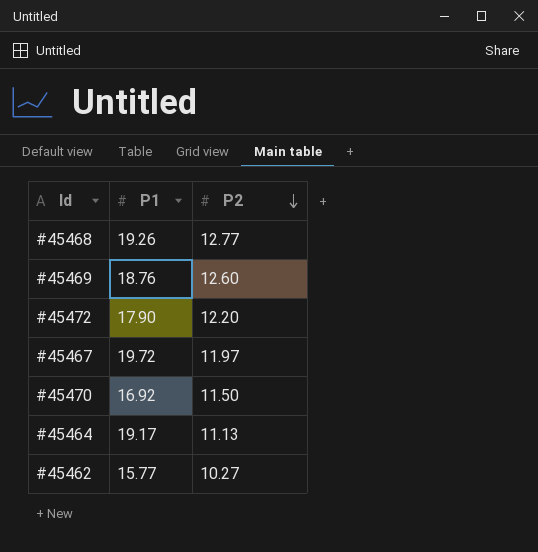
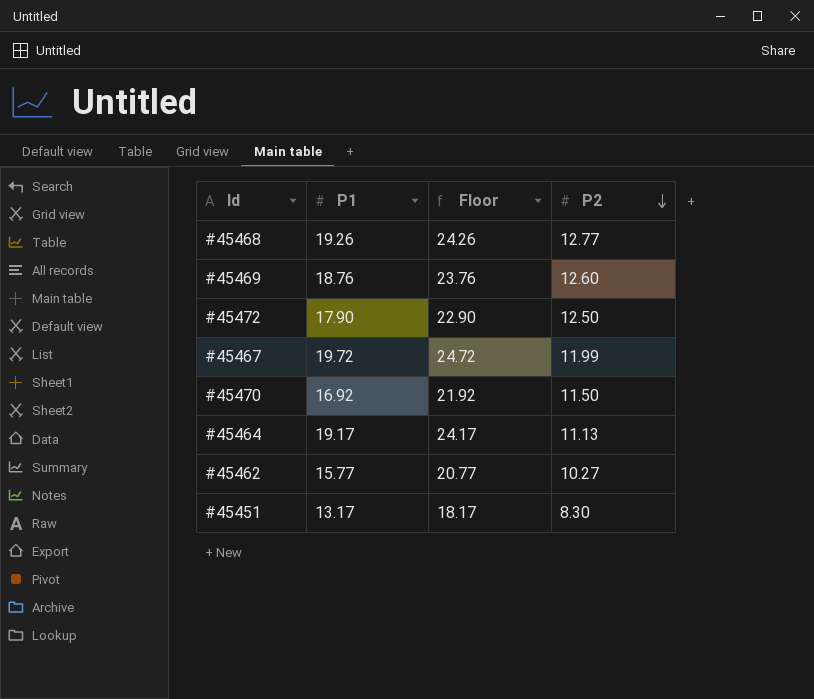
column Floor | formula: none -> [P1] + 5
#45472 | P2: 12.20 -> 12.50
#45467 | P2: 11.97 -> 11.99
row #45451: none -> 13.17 | 18.17 | 8.30

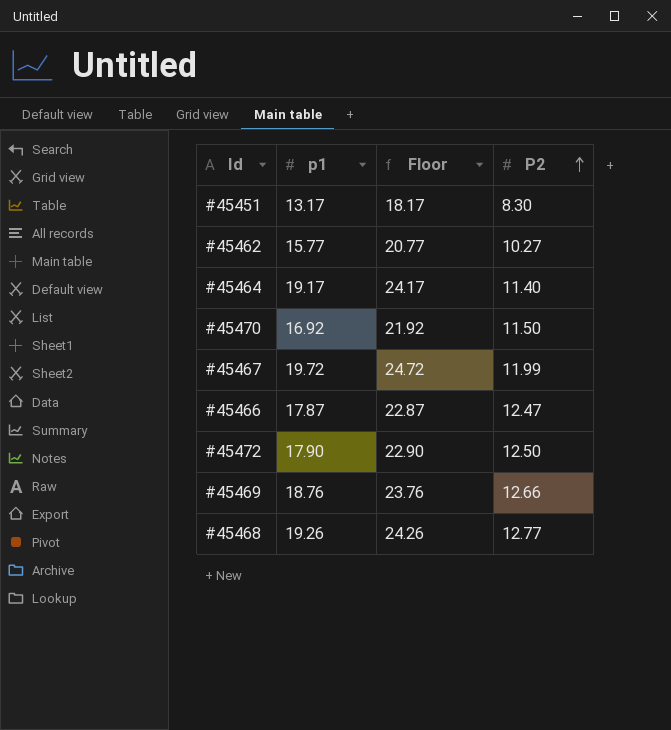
row order: P2 descending -> P2 ascending
column name: P1 -> p1
#45464 | P2: 11.13 -> 11.40
row #45466: none -> 17.87 | 22.87 | 12.47
#45469 | P2: 12.60 -> 12.66

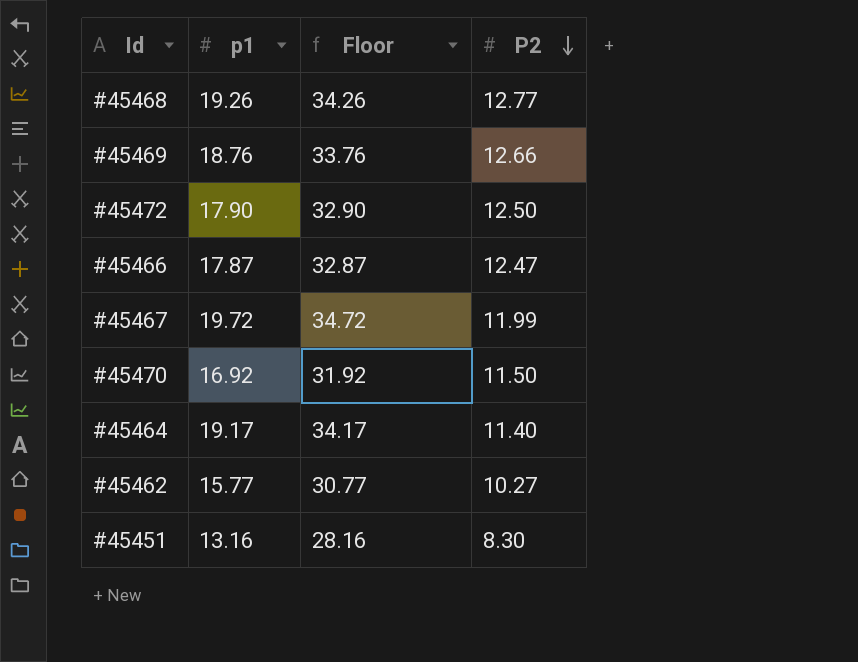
row order: P2 ascending -> P2 descending
column Floor | formula: [p1] + 5 -> [p1] + 15
#45451 | p1: 13.17 -> 13.16

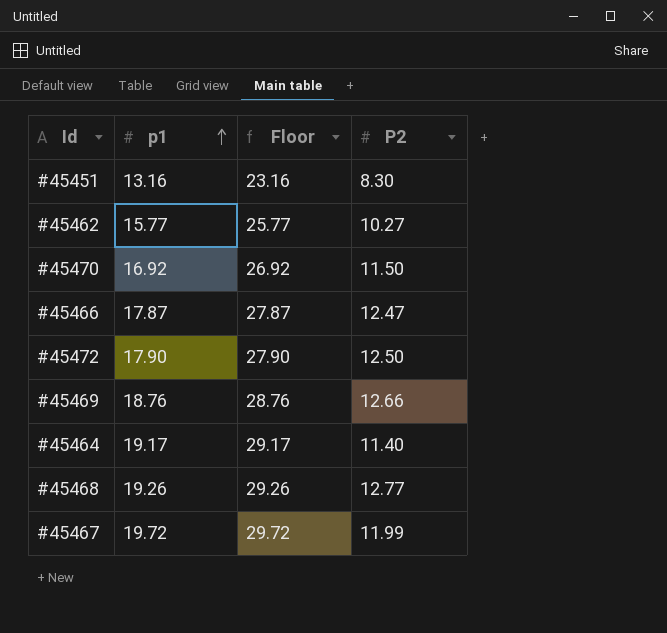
row order: P2 descending -> p1 ascending
column Floor | formula: [p1] + 15 -> [p1] + 10

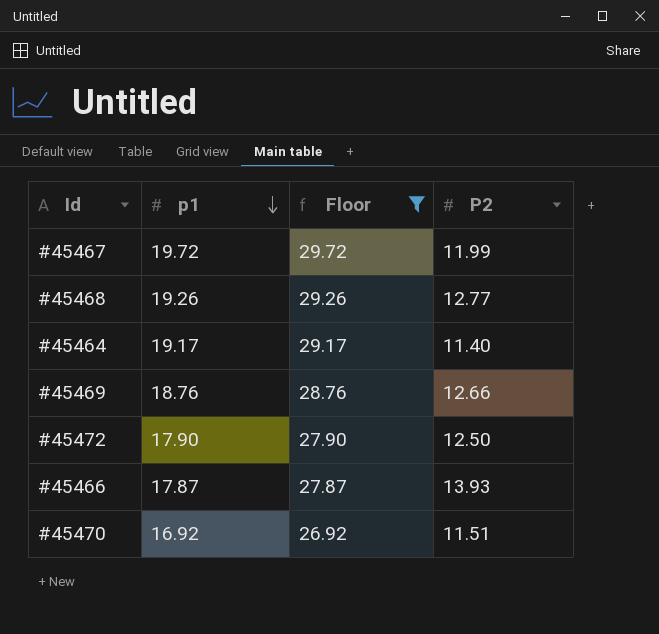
filter: none -> Floor >= 26.92
row order: p1 ascending -> p1 descending
#45466 | P2: 12.47 -> 13.93
#45470 | P2: 11.50 -> 11.51

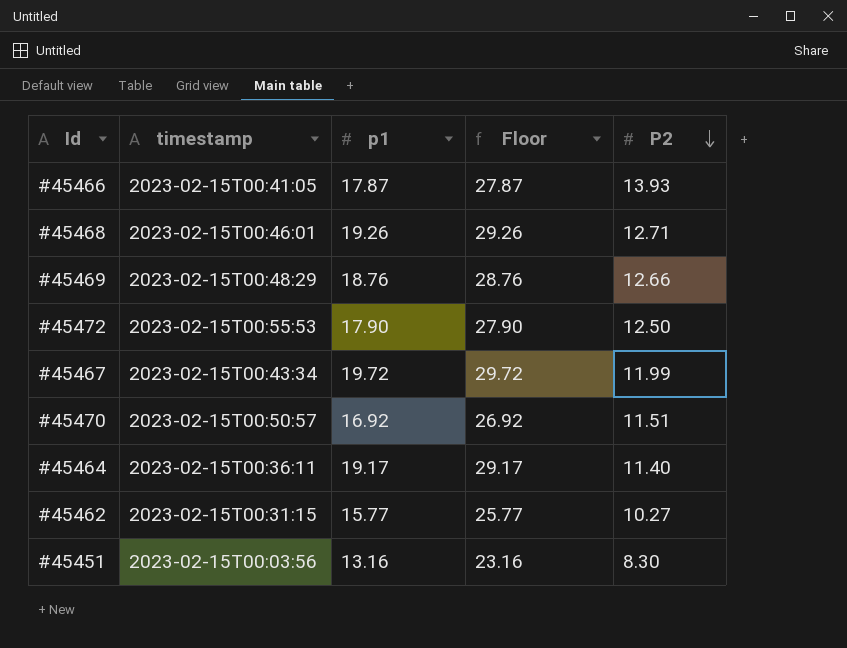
filter: Floor >= 26.92 -> none
row order: p1 descending -> P2 descending
column timestamp | position: none -> 2
#45468 | P2: 12.77 -> 12.71

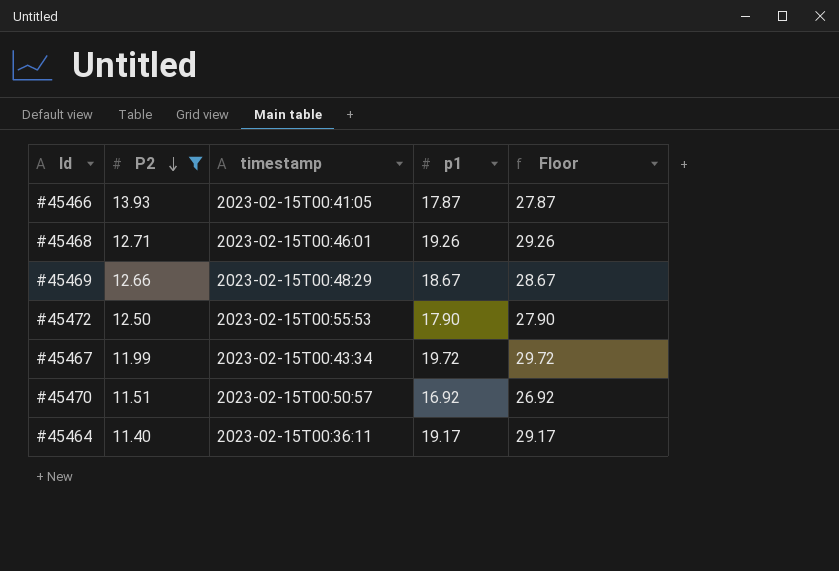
filter: none -> P2 >= 11.40
column P2 | position: 5 -> 2
#45469 | p1: 18.76 -> 18.67
#45469 | Floor: 28.76 -> 28.67

